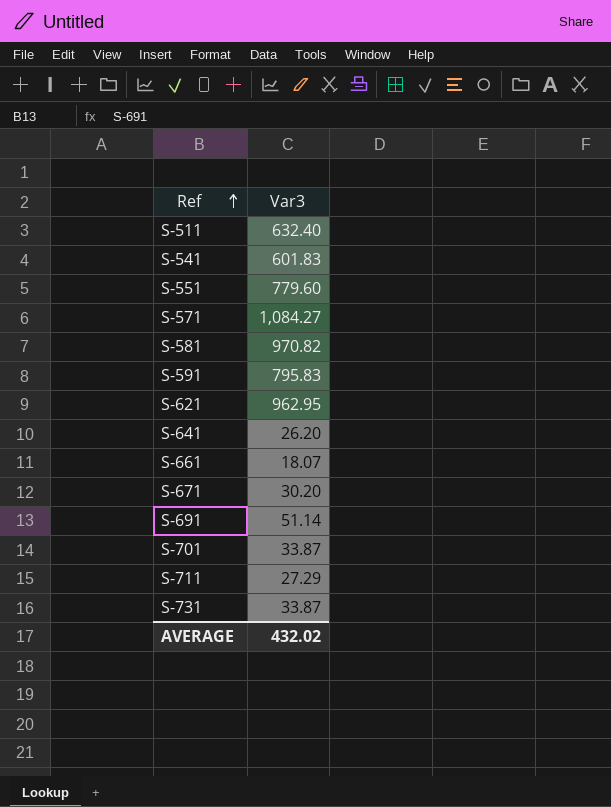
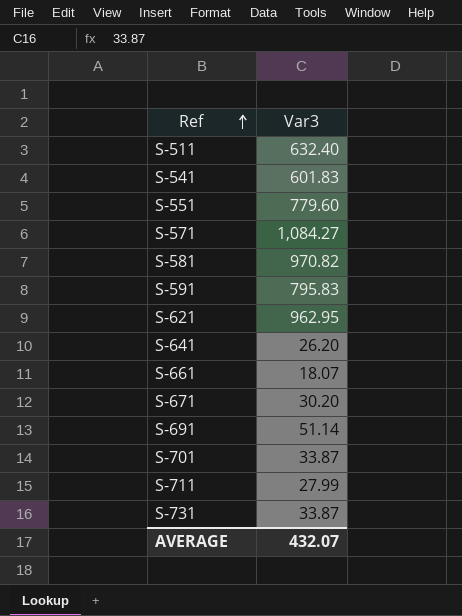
S-711 | Var3: 27.29 -> 27.99
AVERAGE | Var3: 432.02 -> 432.07

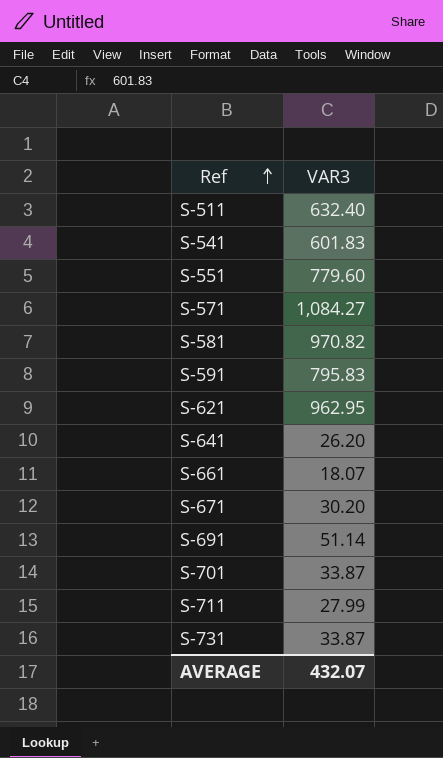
column name: Var3 -> VAR3

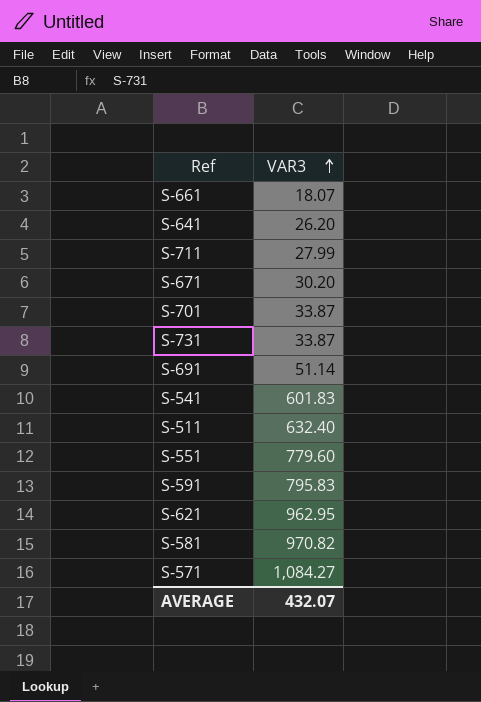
row order: Ref ascending -> VAR3 ascending

